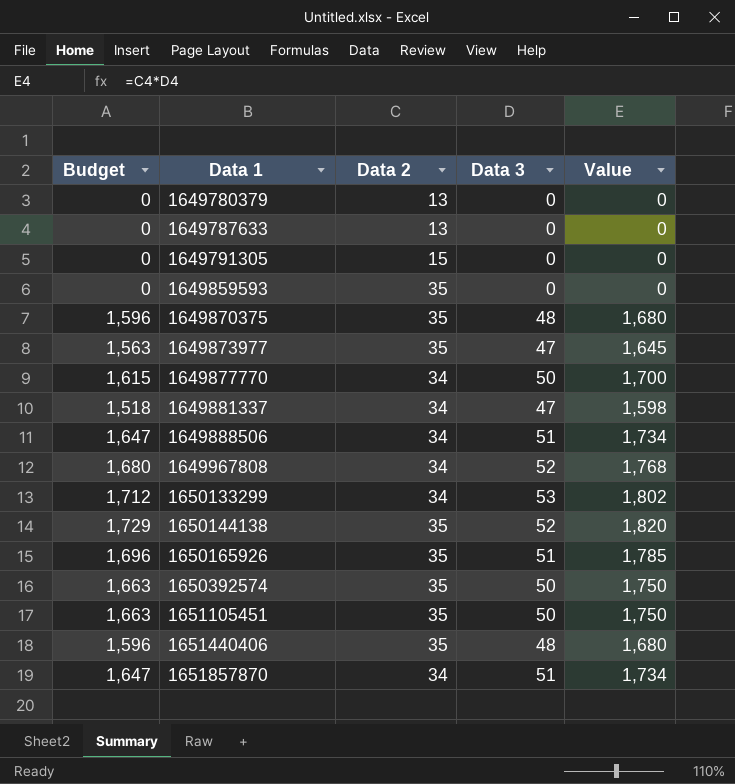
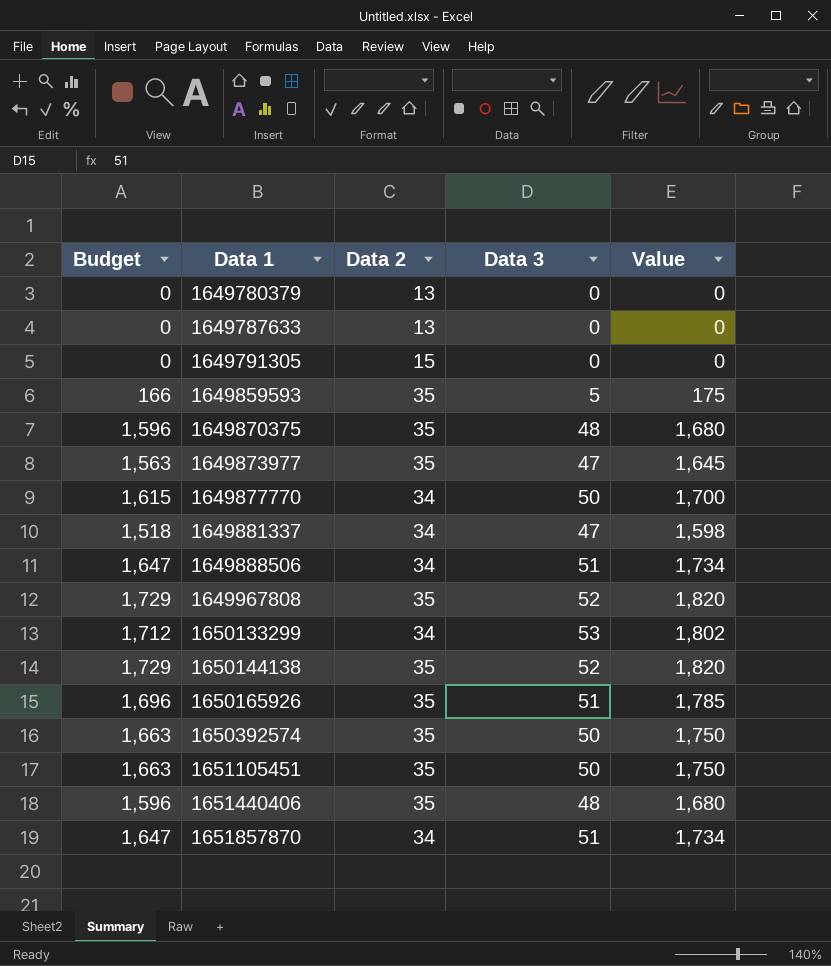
1649859593 | Budget: 0 -> 166
1649859593 | Data 3: 0 -> 5
1649859593 | Value: 0 -> 175
1649967808 | Budget: 1,680 -> 1,729
1649967808 | Data 2: 34 -> 35
1649967808 | Value: 1,768 -> 1,820

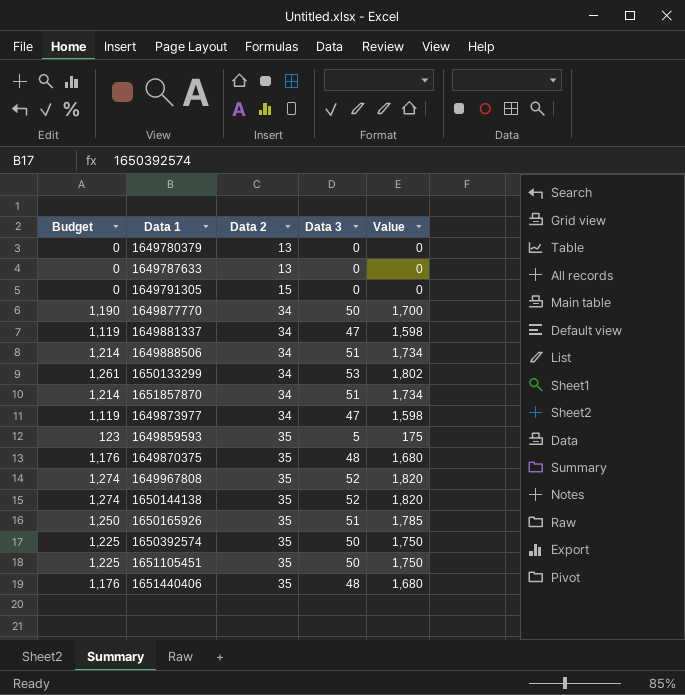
row order: Data 1 ascending -> Data 2 ascending
column Budget | formula: [Value] * 0.95 -> [Value] * 0.7
1649873977 | Data 2: 35 -> 34
1649873977 | Value: 1,645 -> 1,598

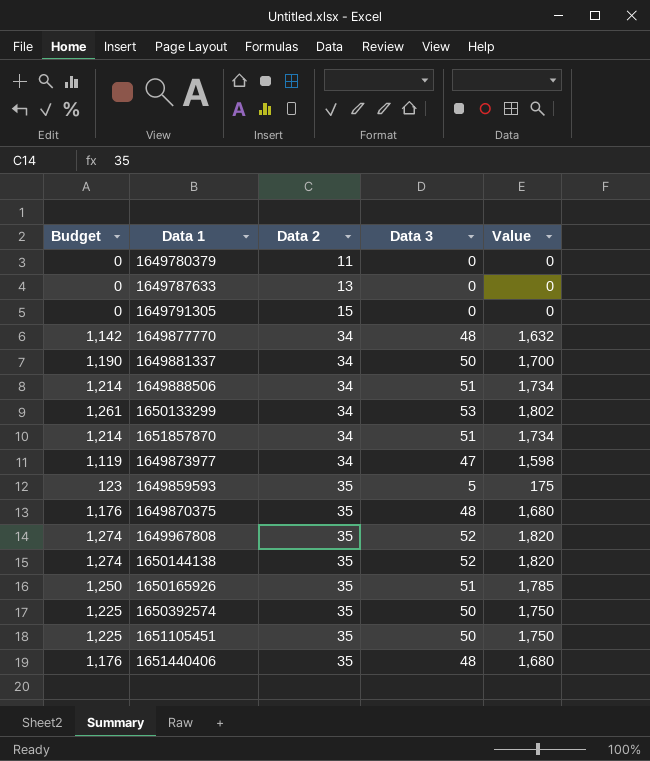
1649780379 | Data 2: 13 -> 11
1649877770 | Budget: 1,190 -> 1,142
1649877770 | Data 3: 50 -> 48
1649877770 | Value: 1,700 -> 1,632
1649881337 | Budget: 1,119 -> 1,190
1649881337 | Data 3: 47 -> 50
1649881337 | Value: 1,598 -> 1,700

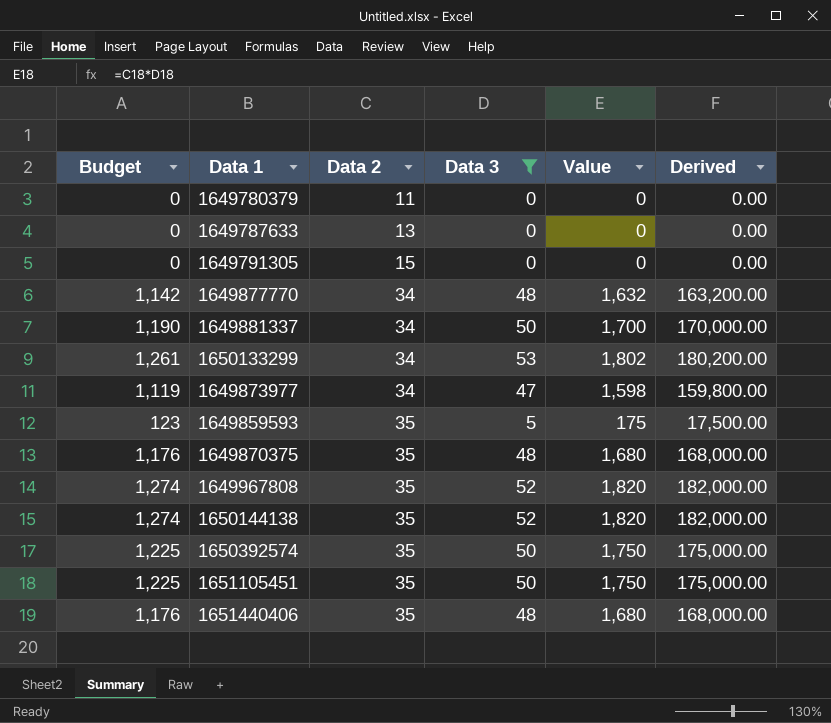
filter: none -> Data 3 != 51
column Derived | formula: none -> [Value] * 100

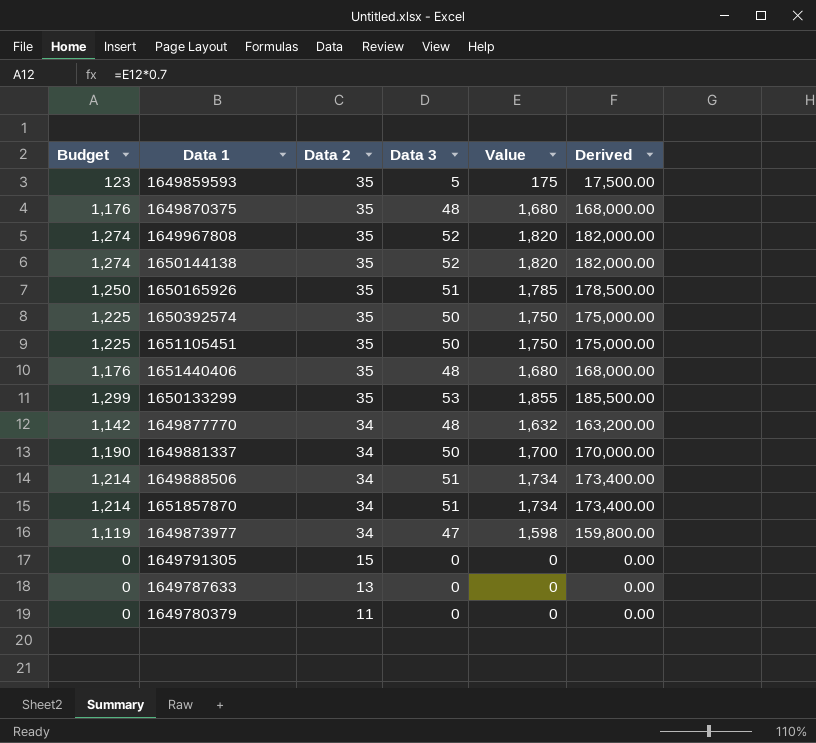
filter: Data 3 != 51 -> none
row order: Data 2 ascending -> Data 2 descending
1650133299 | Budget: 1,261 -> 1,299
1650133299 | Data 2: 34 -> 35
1650133299 | Value: 1,802 -> 1,855
1650133299 | Derived: 180,200.00 -> 185,500.00

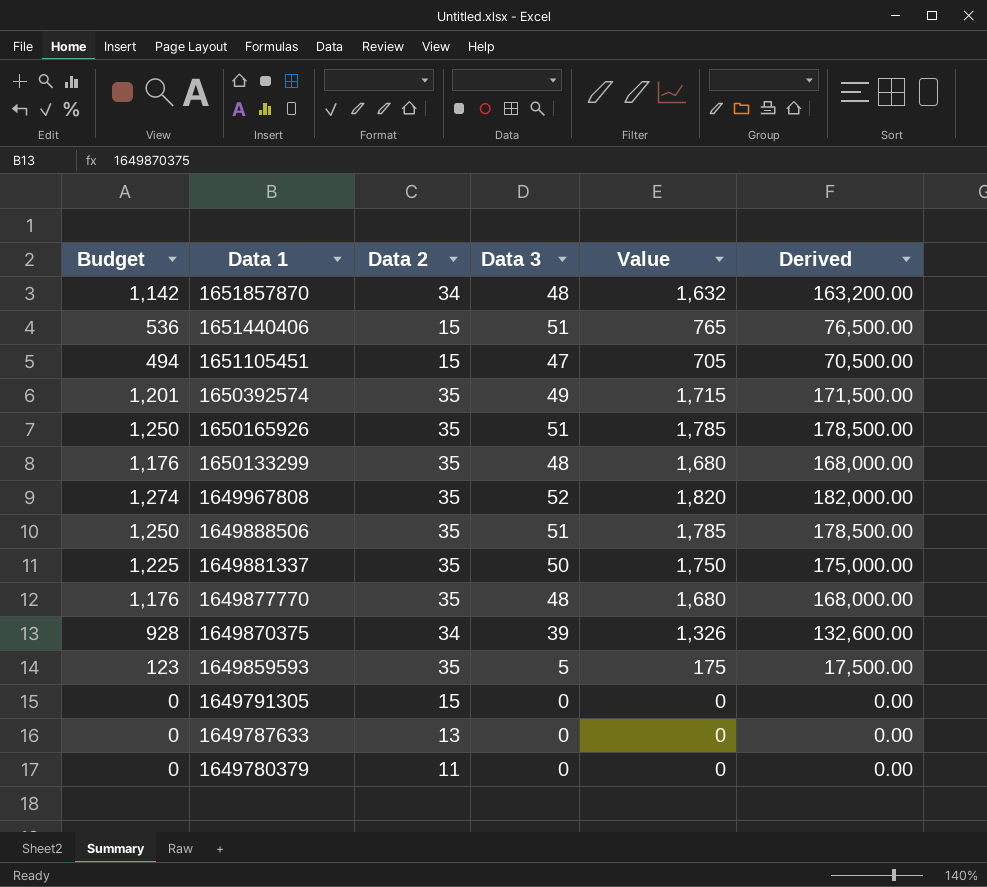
row order: Data 2 descending -> Data 1 descending
row 1650144138: 1,274 | 35 | 52 | 1,820 | 182,000.00 -> none
row 1649873977: 1,119 | 34 | 47 | 1,598 | 159,800.00 -> none
1651857870 | Budget: 1,214 -> 1,142
1651857870 | Data 3: 51 -> 48
1651857870 | Value: 1,734 -> 1,632
1651857870 | Derived: 173,400.00 -> 163,200.00
1651440406 | Budget: 1,176 -> 536
1651440406 | Data 2: 35 -> 15
1651440406 | Data 3: 48 -> 51
1651440406 | Value: 1,680 -> 765
1651440406 | Derived: 168,000.00 -> 76,500.00
1651105451 | Budget: 1,225 -> 494
1651105451 | Data 2: 35 -> 15
1651105451 | Data 3: 50 -> 47
1651105451 | Value: 1,750 -> 705
1651105451 | Derived: 175,000.00 -> 70,500.00
1650392574 | Budget: 1,225 -> 1,201
1650392574 | Data 3: 50 -> 49
1650392574 | Value: 1,750 -> 1,715
1650392574 | Derived: 175,000.00 -> 171,500.00
1650133299 | Budget: 1,299 -> 1,176
1650133299 | Data 3: 53 -> 48
1650133299 | Value: 1,855 -> 1,680
1650133299 | Derived: 185,500.00 -> 168,000.00
1649888506 | Budget: 1,214 -> 1,250
1649888506 | Data 2: 34 -> 35
1649888506 | Value: 1,734 -> 1,785
1649888506 | Derived: 173,400.00 -> 178,500.00
1649881337 | Budget: 1,190 -> 1,225
1649881337 | Data 2: 34 -> 35
1649881337 | Value: 1,700 -> 1,750
1649881337 | Derived: 170,000.00 -> 175,000.00
1649877770 | Budget: 1,142 -> 1,176
1649877770 | Data 2: 34 -> 35
1649877770 | Value: 1,632 -> 1,680
1649877770 | Derived: 163,200.00 -> 168,000.00
1649870375 | Budget: 1,176 -> 928
1649870375 | Data 2: 35 -> 34
1649870375 | Data 3: 48 -> 39
1649870375 | Value: 1,680 -> 1,326
1649870375 | Derived: 168,000.00 -> 132,600.00

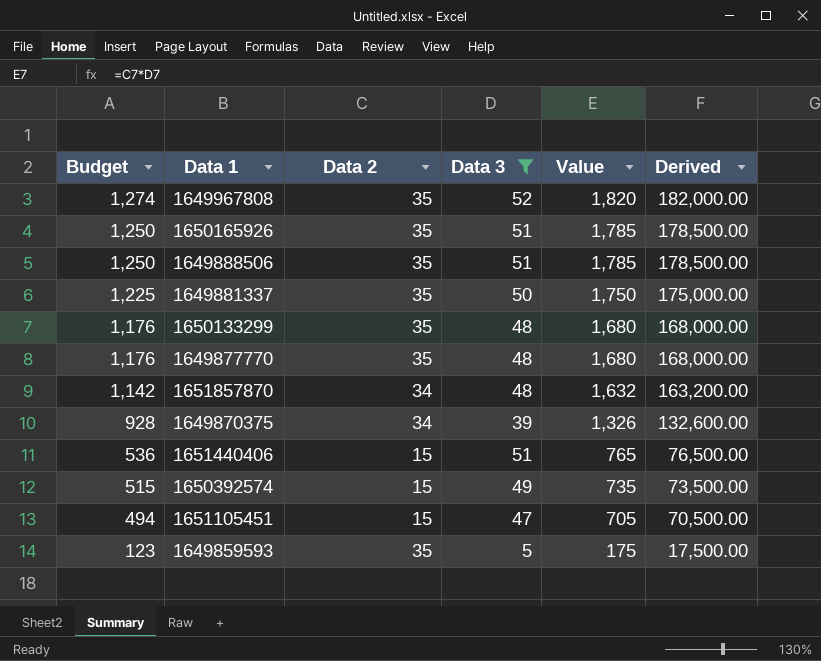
filter: none -> Data 3 != 0
row order: Data 1 descending -> Budget descending
1650392574 | Budget: 1,201 -> 515
1650392574 | Data 2: 35 -> 15
1650392574 | Value: 1,715 -> 735
1650392574 | Derived: 171,500.00 -> 73,500.00

